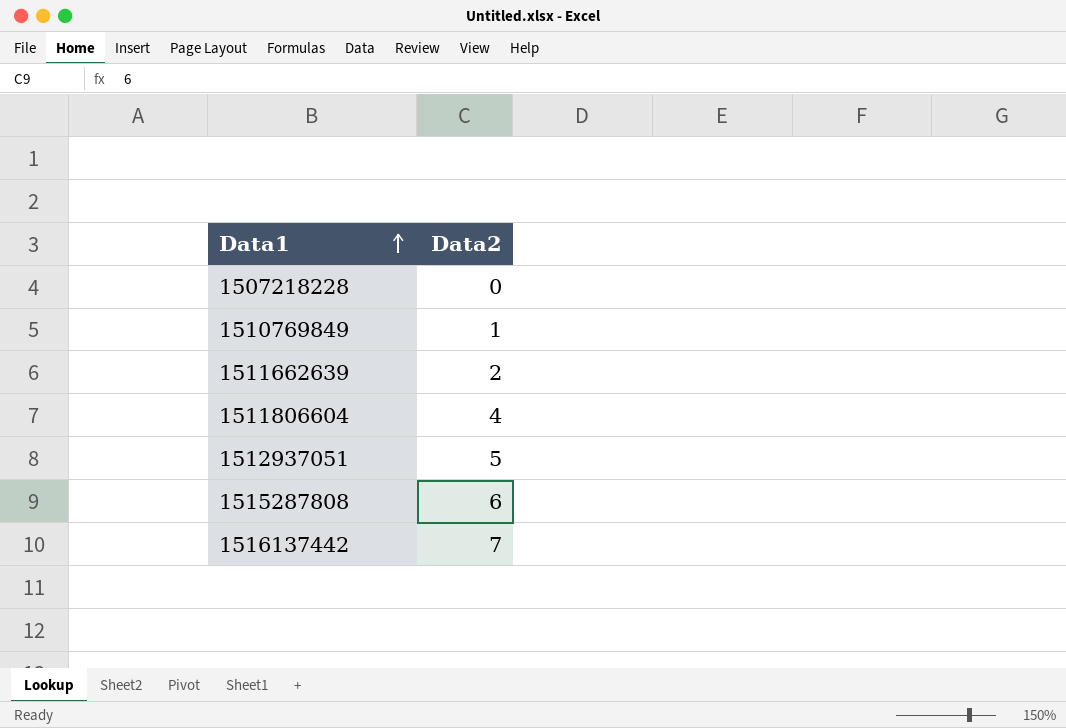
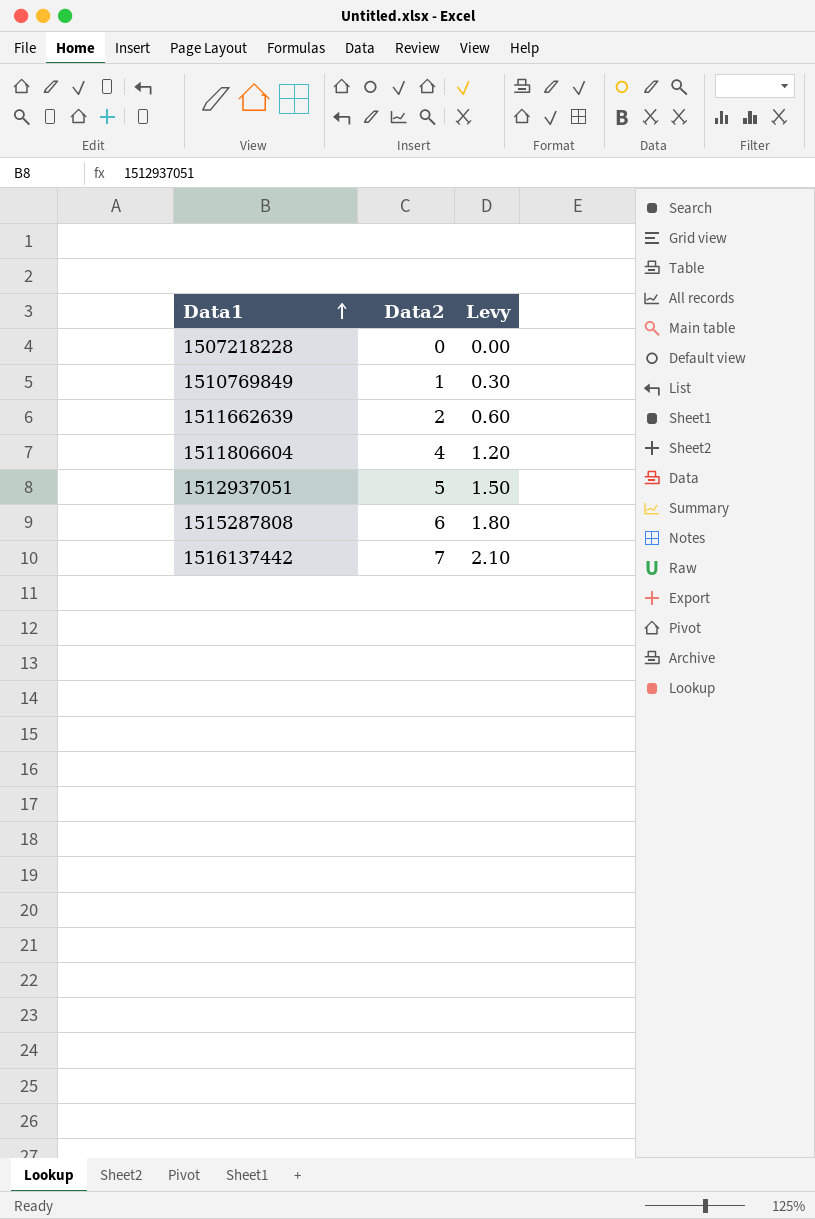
column Levy | formula: none -> [Data2] * 0.3

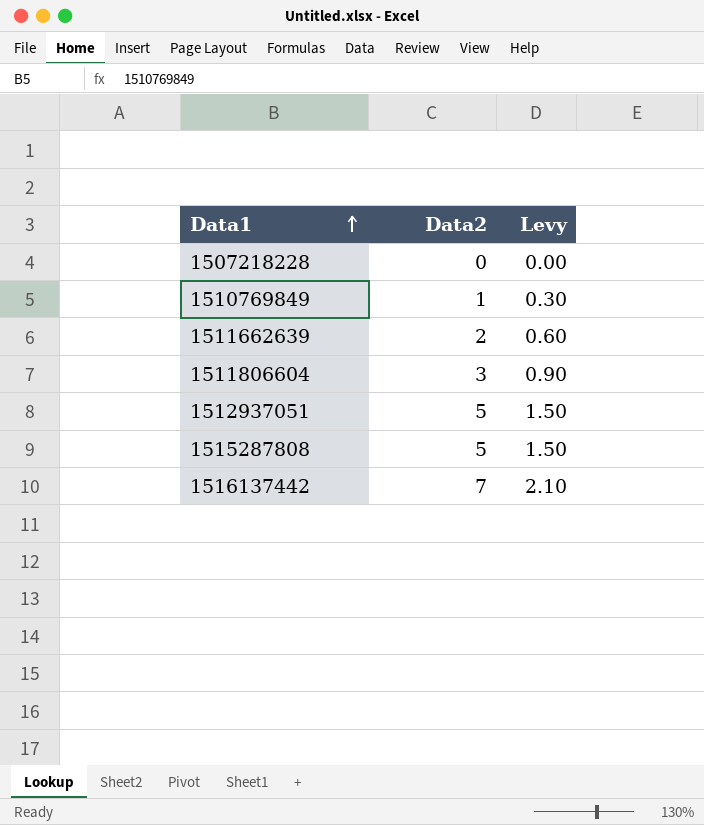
1511806604 | Data2: 4 -> 3
1511806604 | Levy: 1.20 -> 0.90
1515287808 | Data2: 6 -> 5
1515287808 | Levy: 1.80 -> 1.50

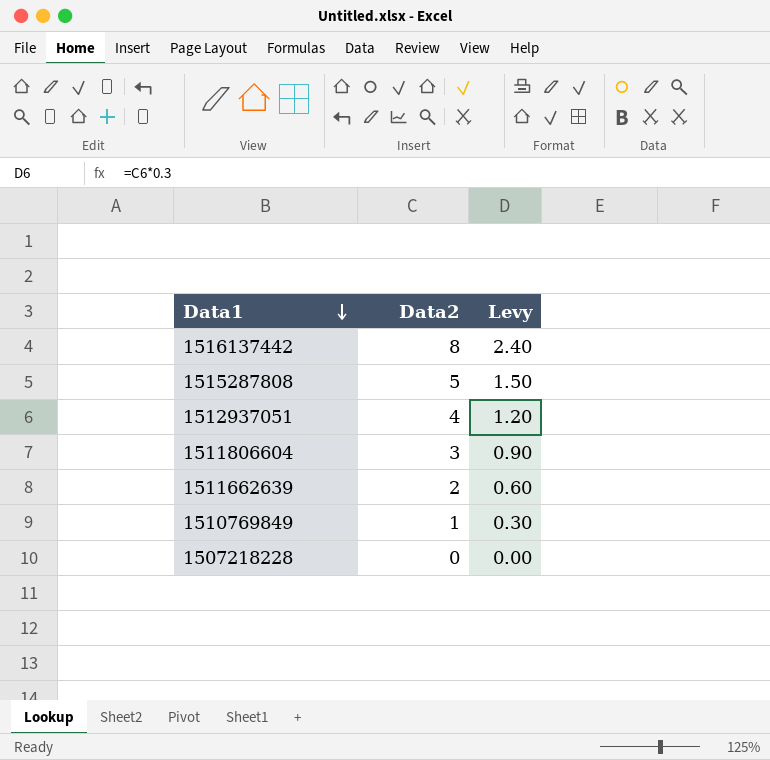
row order: Data1 ascending -> Data1 descending
1516137442 | Data2: 7 -> 8
1516137442 | Levy: 2.10 -> 2.40
1512937051 | Data2: 5 -> 4
1512937051 | Levy: 1.50 -> 1.20

